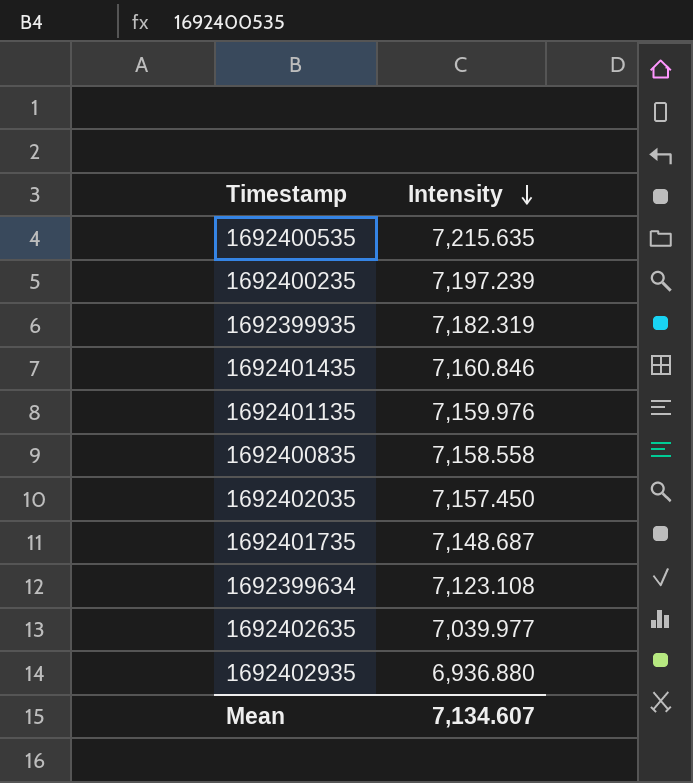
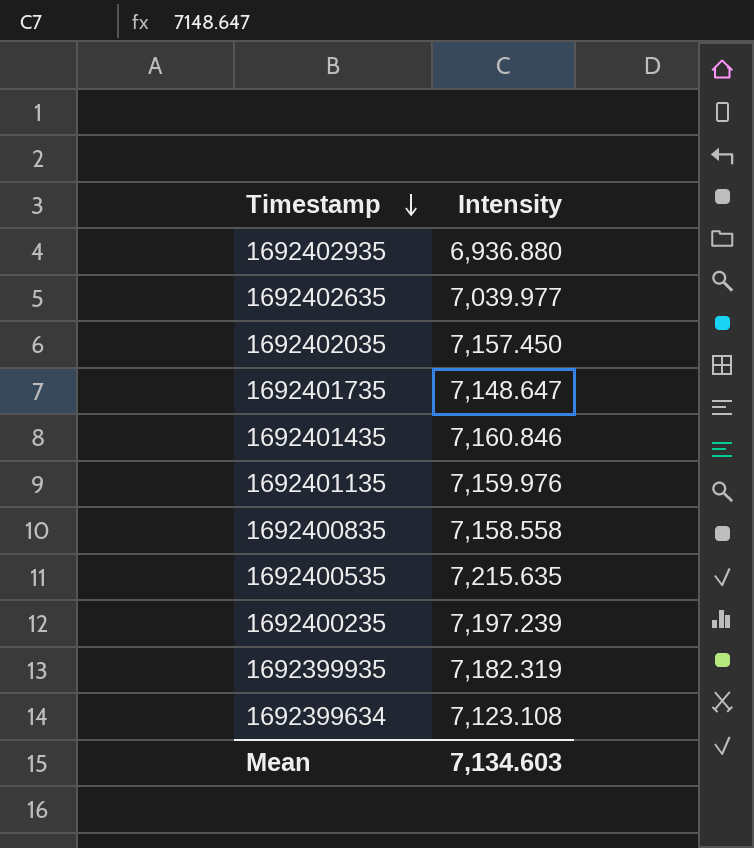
row order: Intensity descending -> Timestamp descending
1692401735 | Intensity: 7,148.687 -> 7,148.647
Mean | Intensity: 7,134.607 -> 7,134.603

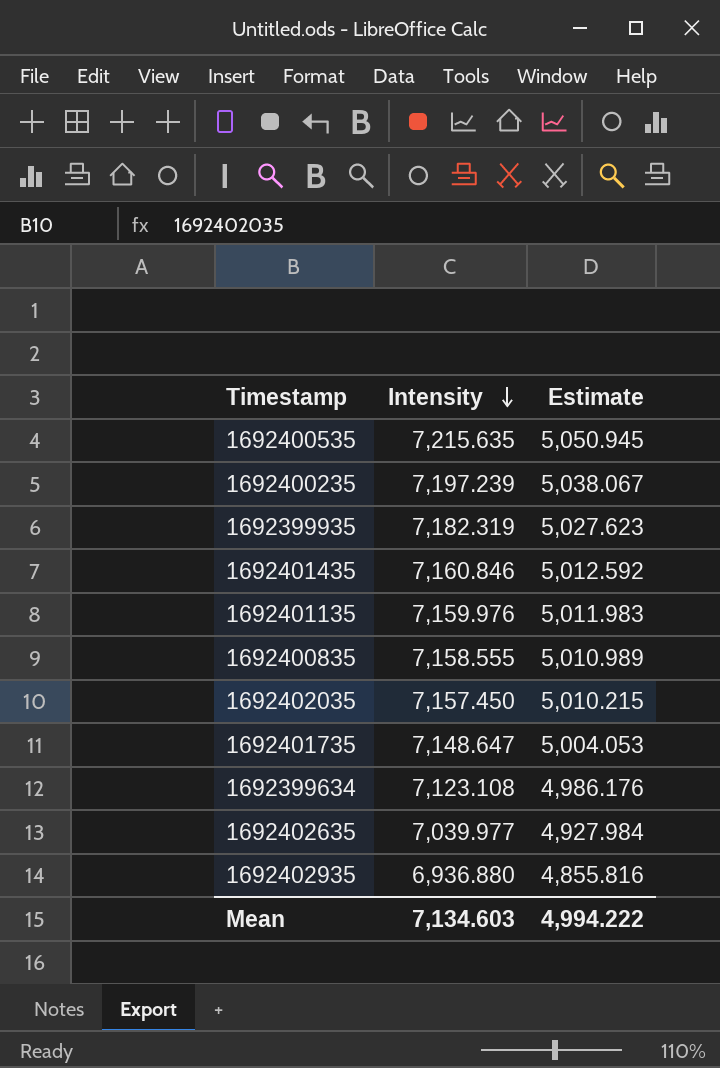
row order: Timestamp descending -> Intensity descending
column Estimate | formula: none -> [Intensity] * 0.7
1692400835 | Intensity: 7,158.558 -> 7,158.555

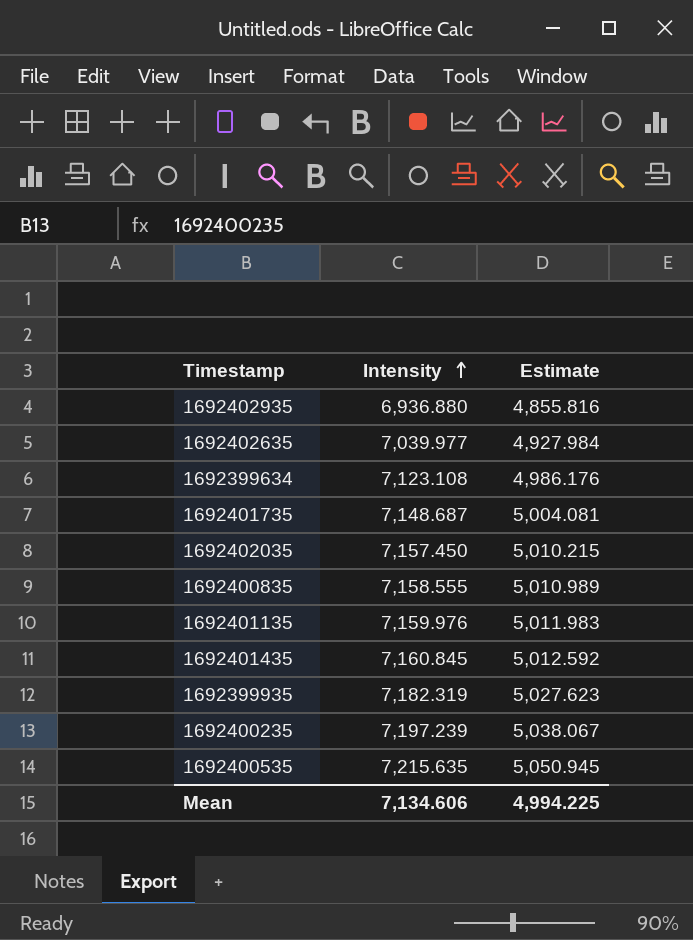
row order: Intensity descending -> Intensity ascending
1692401735 | Intensity: 7,148.647 -> 7,148.687
1692401735 | Estimate: 5,004.053 -> 5,004.081
1692401435 | Intensity: 7,160.846 -> 7,160.845
Mean | Intensity: 7,134.603 -> 7,134.606
Mean | Estimate: 4,994.222 -> 4,994.225

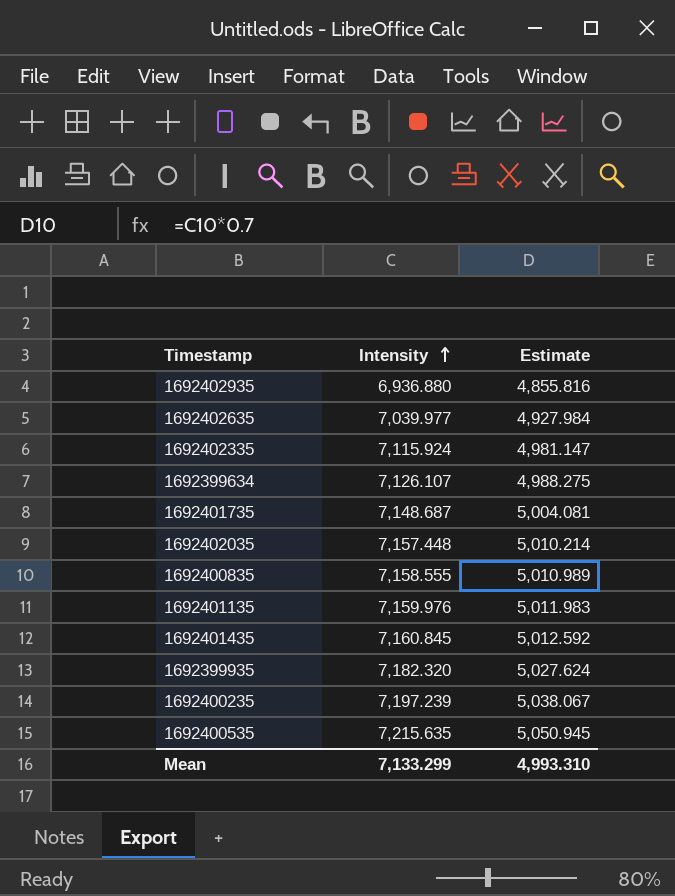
row 1692402335: none -> 7,115.924 | 4,981.147
1692399634 | Intensity: 7,123.108 -> 7,126.107
1692399634 | Estimate: 4,986.176 -> 4,988.275
1692402035 | Intensity: 7,157.450 -> 7,157.448
1692402035 | Estimate: 5,010.215 -> 5,010.214
1692399935 | Intensity: 7,182.319 -> 7,182.320
1692399935 | Estimate: 5,027.623 -> 5,027.624
Mean | Intensity: 7,134.606 -> 7,133.299
Mean | Estimate: 4,994.225 -> 4,993.310

